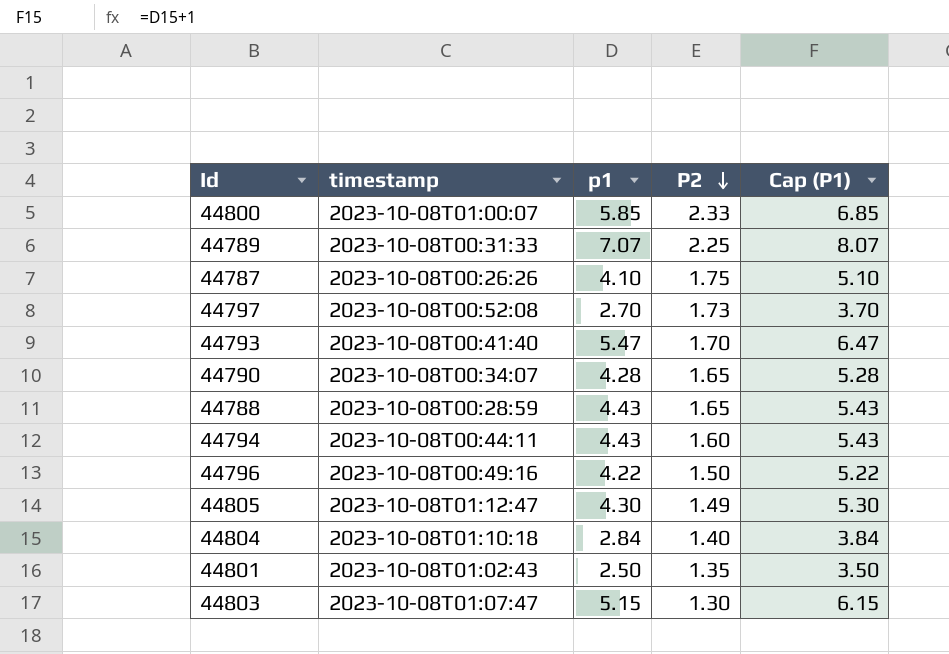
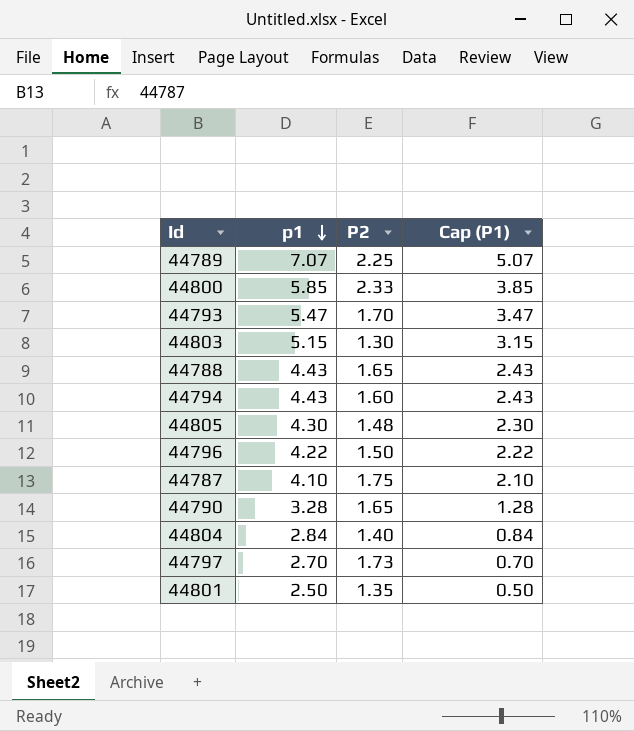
row order: P2 descending -> p1 descending
column timestamp | position: 2 -> none
column Cap (P1) | formula: [p1] + 1 -> [p1] - 2
44805 | P2: 1.49 -> 1.48
44790 | p1: 4.28 -> 3.28

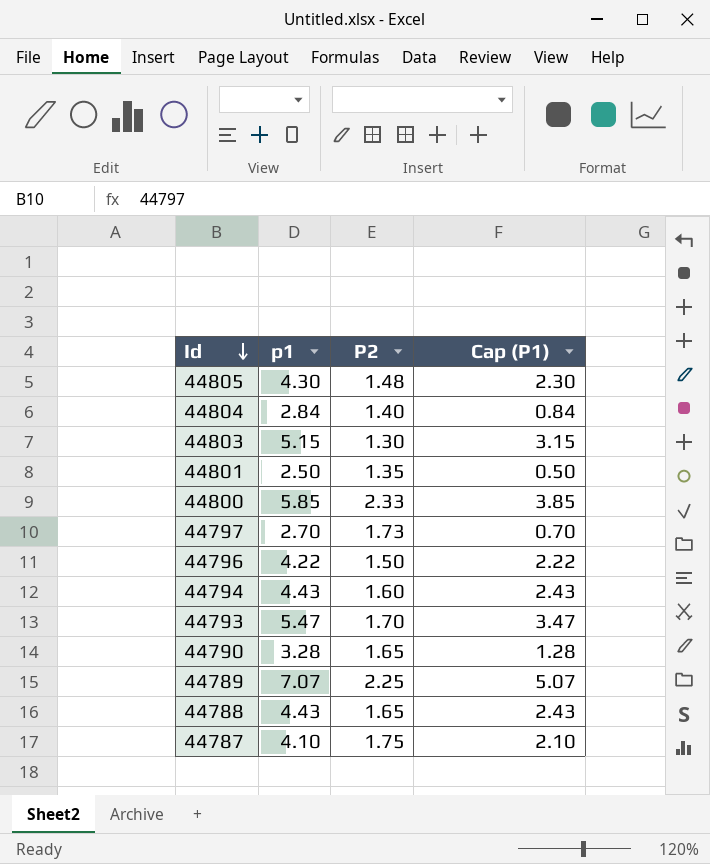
row order: p1 descending -> Id descending

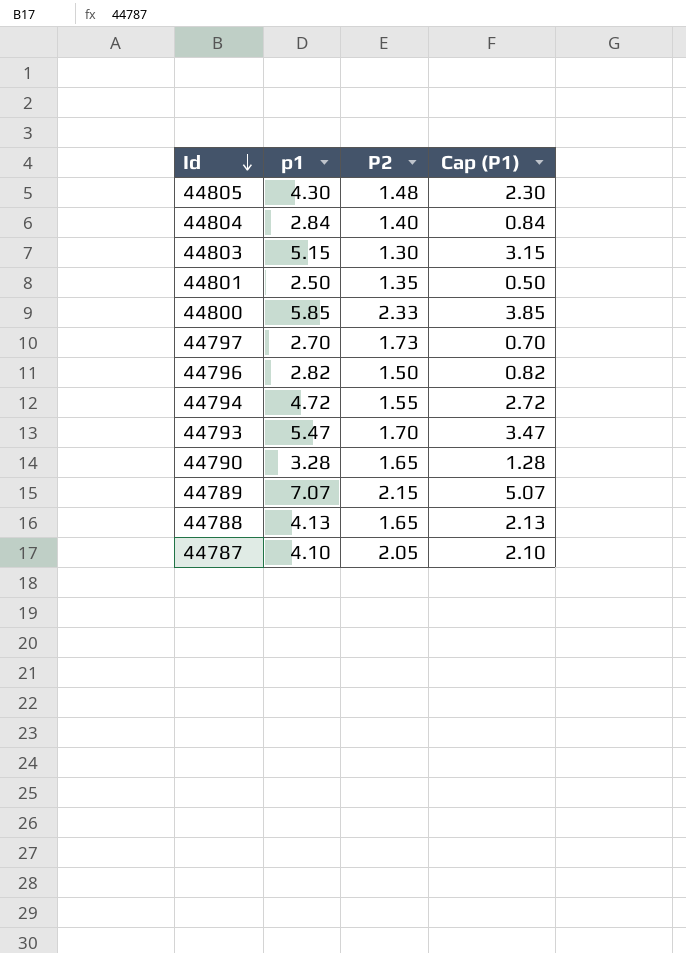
44796 | p1: 4.22 -> 2.82
44796 | Cap (P1): 2.22 -> 0.82
44794 | p1: 4.43 -> 4.72
44794 | P2: 1.60 -> 1.55
44794 | Cap (P1): 2.43 -> 2.72
44789 | P2: 2.25 -> 2.15
44788 | p1: 4.43 -> 4.13
44788 | Cap (P1): 2.43 -> 2.13
44787 | P2: 1.75 -> 2.05

